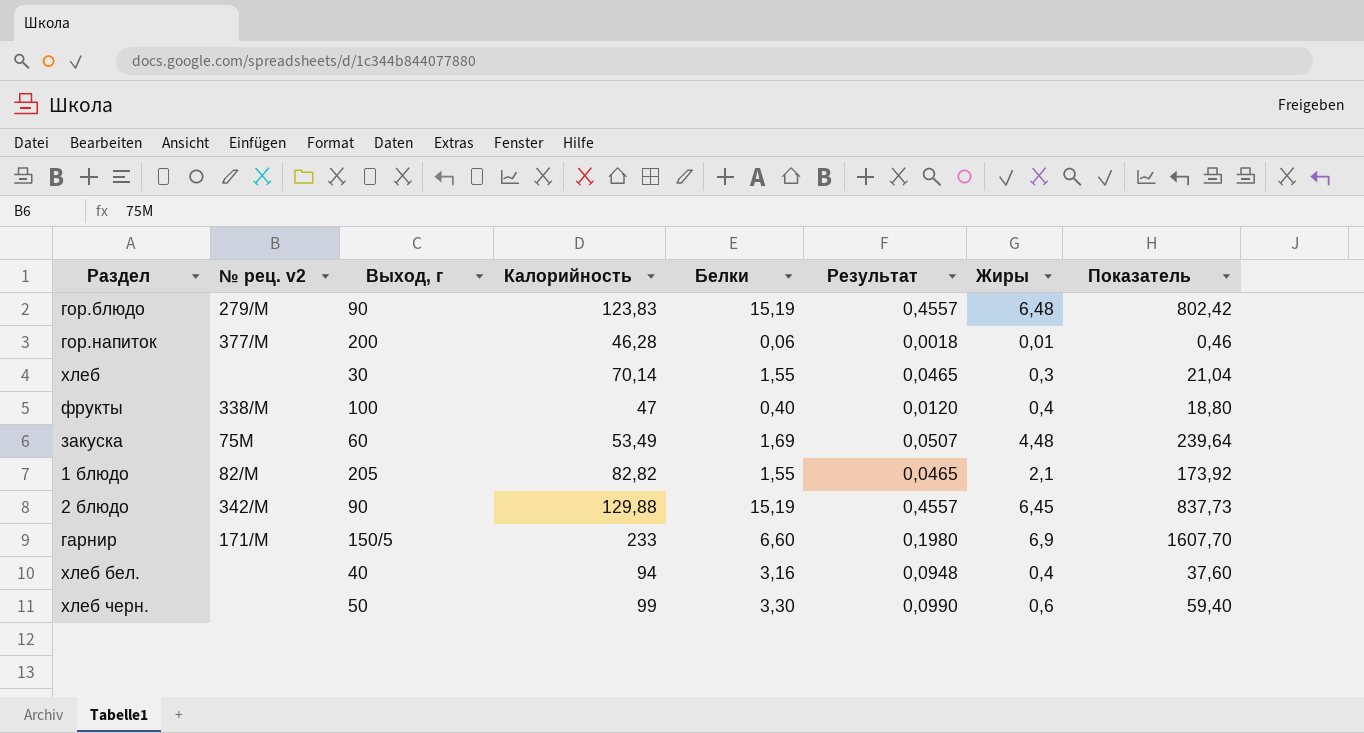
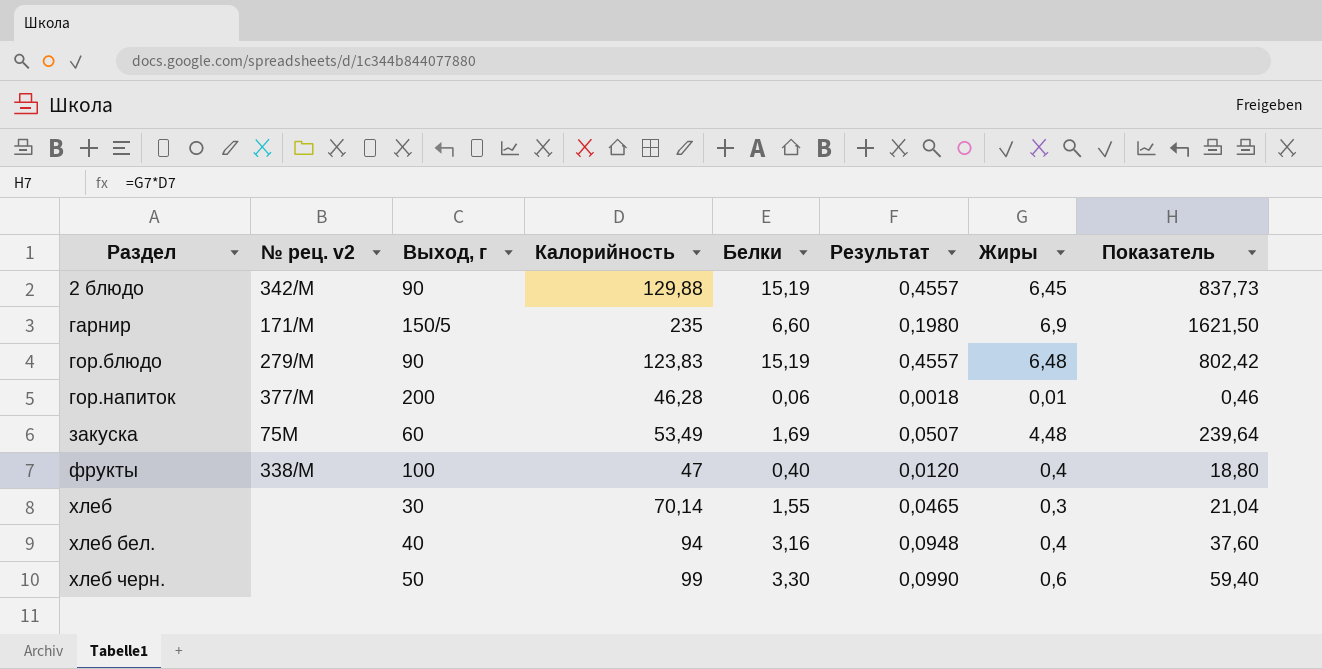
row order: none -> Раздел ascending
row 1 блюдо: 82/М | 205 | 82,82 | 1,55 | 0,0465 | 2,1 | 173,92 -> none
гарнир | Калорийность: 233 -> 235
гарнир | Показатель: 1607,70 -> 1621,50

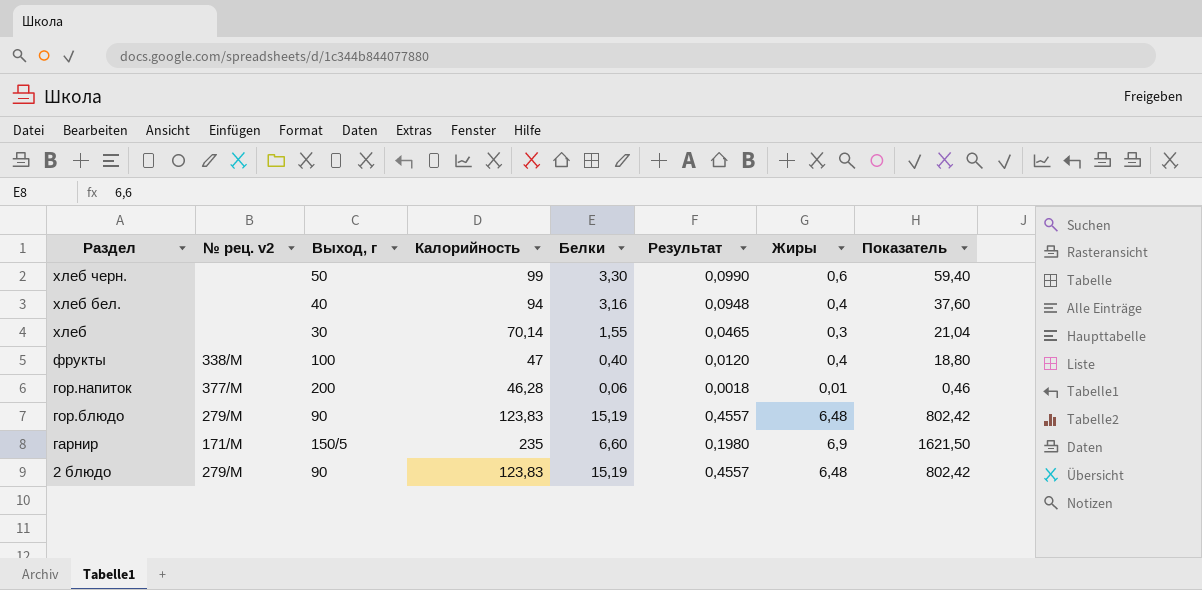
row order: Раздел ascending -> Раздел descending
row закуска: 75М | 60 | 53,49 | 1,69 | 0,0507 | 4,48 | 239,64 -> none
2 блюдо | № рец. v2: 342/М -> 279/М
2 блюдо | Калорийность: 129,88 -> 123,83
2 блюдо | Жиры: 6,45 -> 6,48
2 блюдо | Показатель: 837,73 -> 802,42

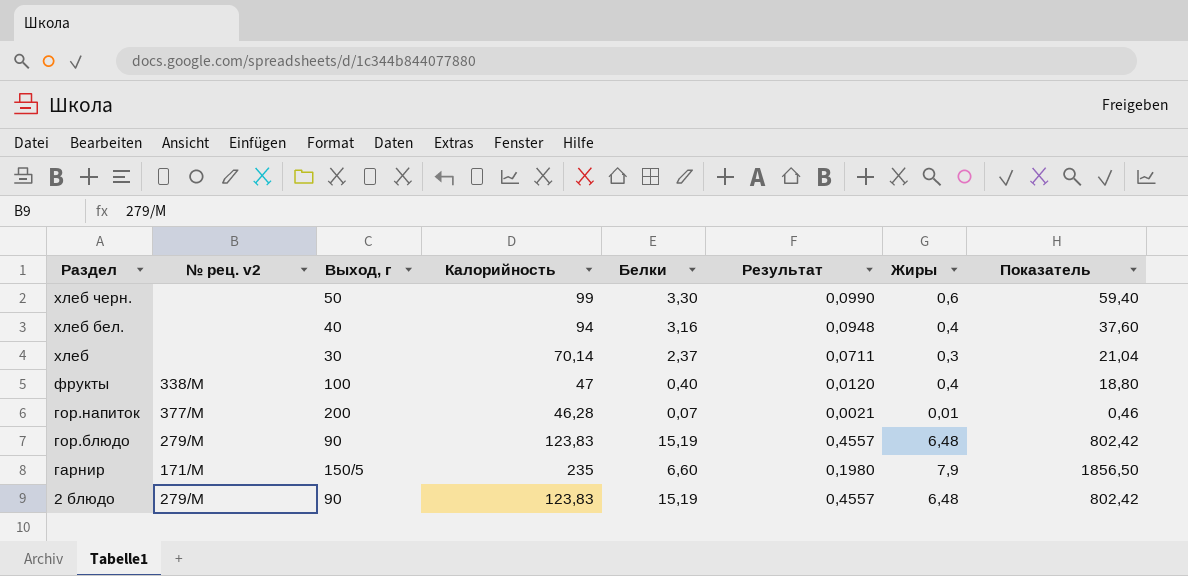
хлеб | Белки: 1,55 -> 2,37
хлеб | Результат: 0,0465 -> 0,0711
гор.напиток | Белки: 0,06 -> 0,07
гор.напиток | Результат: 0,0018 -> 0,0021
гарнир | Жиры: 6,9 -> 7,9
гарнир | Показатель: 1621,50 -> 1856,50

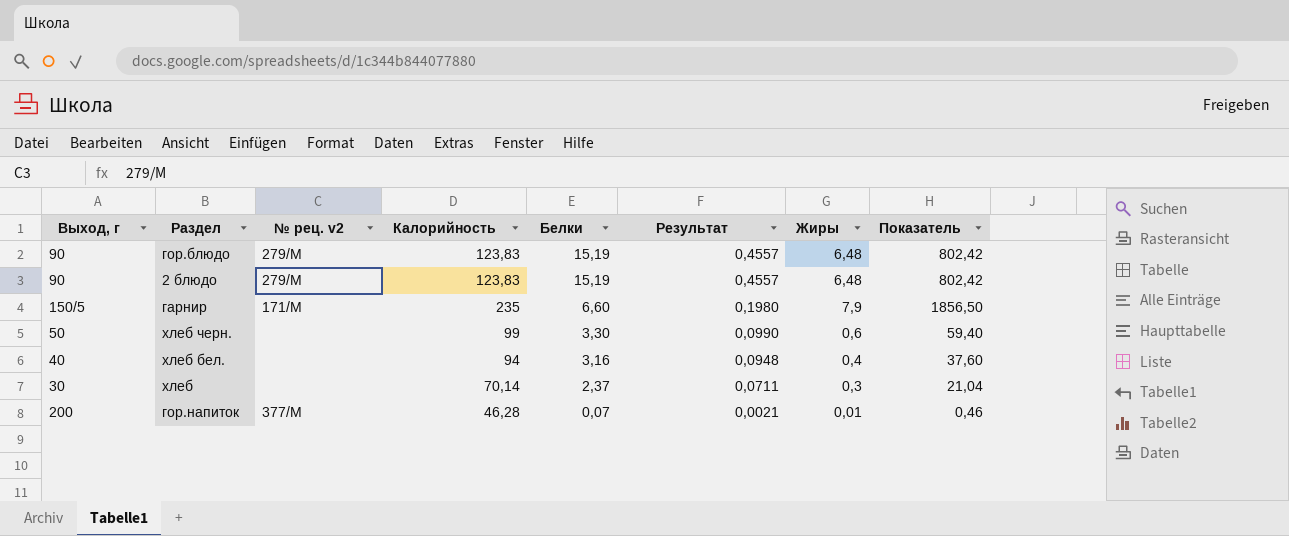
row order: Раздел descending -> Белки descending
column Выход, г | position: 3 -> 1
row фрукты: 338/М | 100 | 47 | 0,40 | 0,0120 | 0,4 | 18,80 -> none

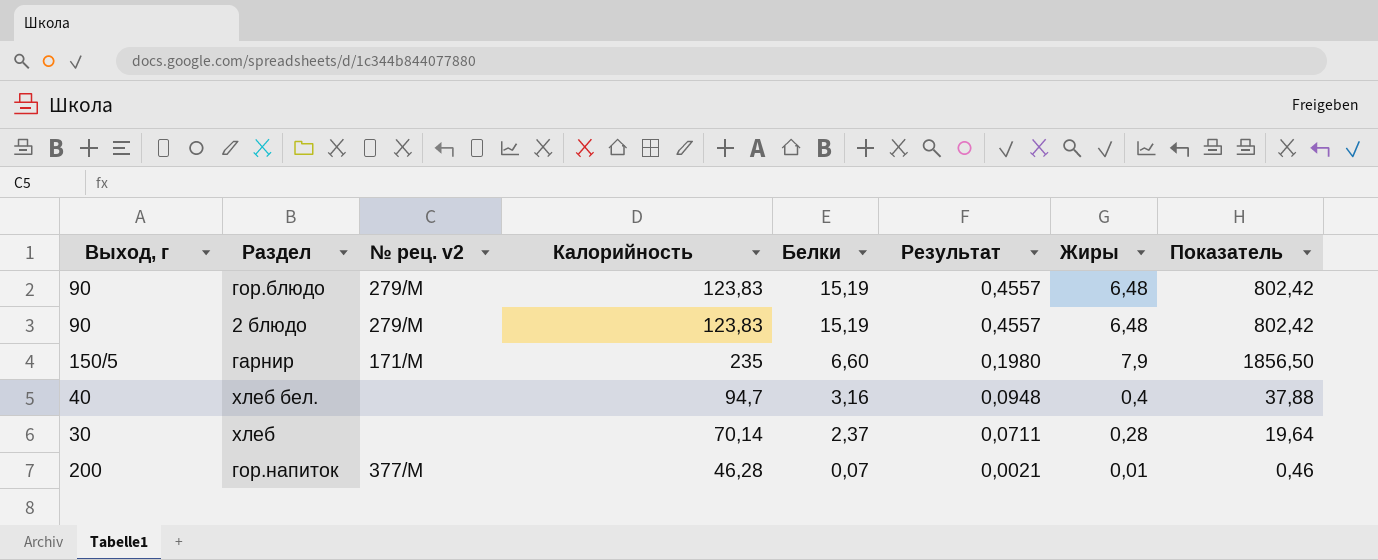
row хлеб черн.: 50 | none | 99 | 3,30 | 0,0990 | 0,6 | 59,40 -> none
хлеб бел. | Калорийность: 94 -> 94,7
хлеб бел. | Показатель: 37,60 -> 37,88
хлеб | Жиры: 0,3 -> 0,28
хлеб | Показатель: 21,04 -> 19,64

